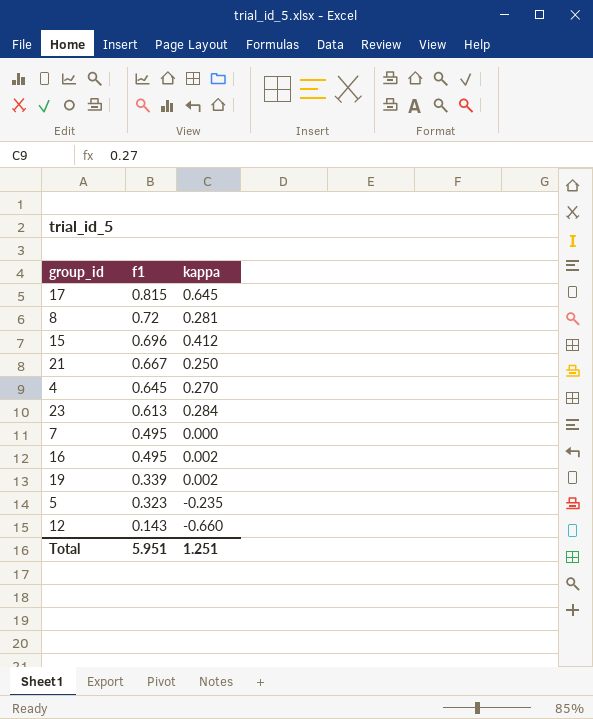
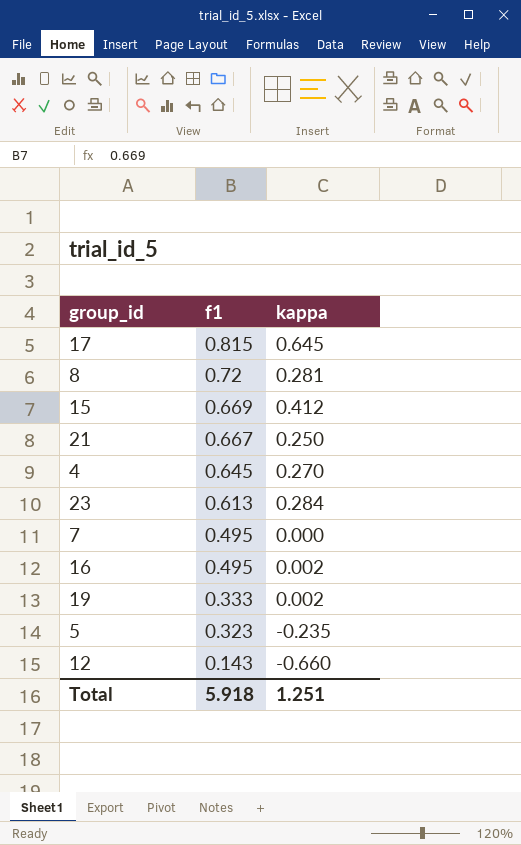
15 | f1: 0.696 -> 0.669
19 | f1: 0.339 -> 0.333
Total | f1: 5.951 -> 5.918

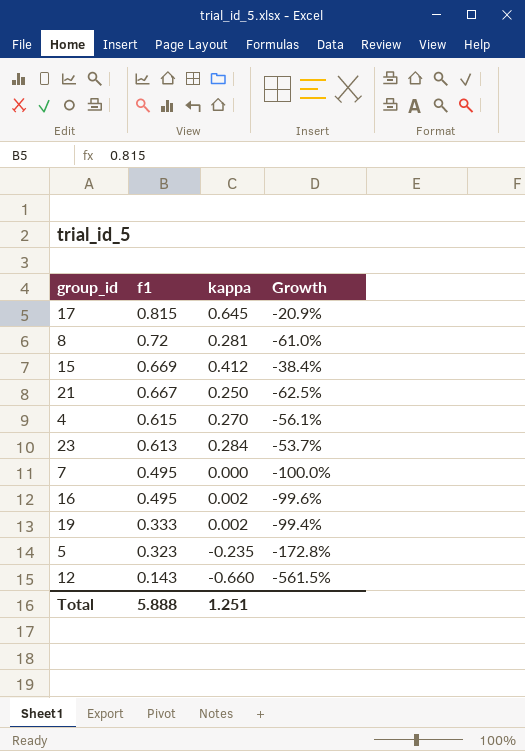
column Growth | formula: none -> ([kappa] - [f1]) / [f1]
4 | f1: 0.645 -> 0.615
Total | f1: 5.918 -> 5.888

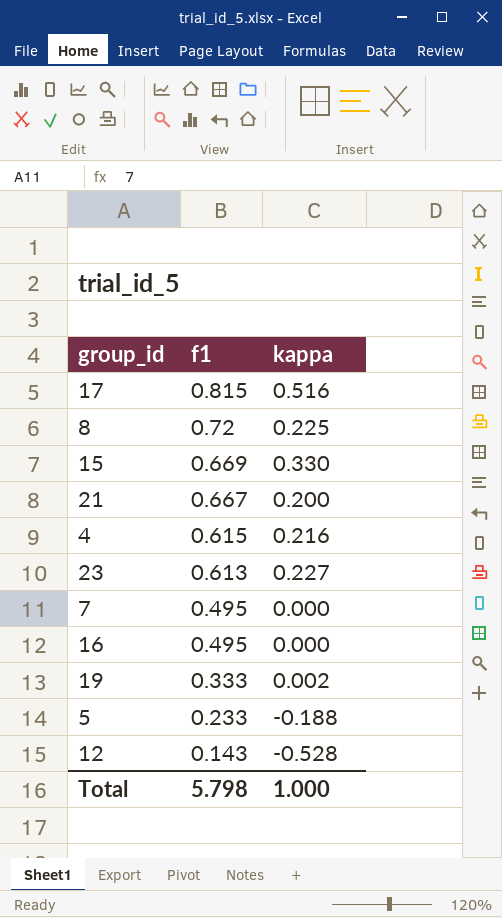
column Growth | formula: ([kappa] - [f1]) / [f1] -> none
17 | kappa: 0.645 -> 0.516
8 | kappa: 0.281 -> 0.225
15 | kappa: 0.412 -> 0.330
21 | kappa: 0.250 -> 0.200
4 | kappa: 0.270 -> 0.216
23 | kappa: 0.284 -> 0.227
16 | kappa: 0.002 -> 0.000
5 | f1: 0.323 -> 0.233
5 | kappa: -0.235 -> -0.188
12 | kappa: -0.660 -> -0.528
Total | f1: 5.888 -> 5.798
Total | kappa: 1.251 -> 1.000

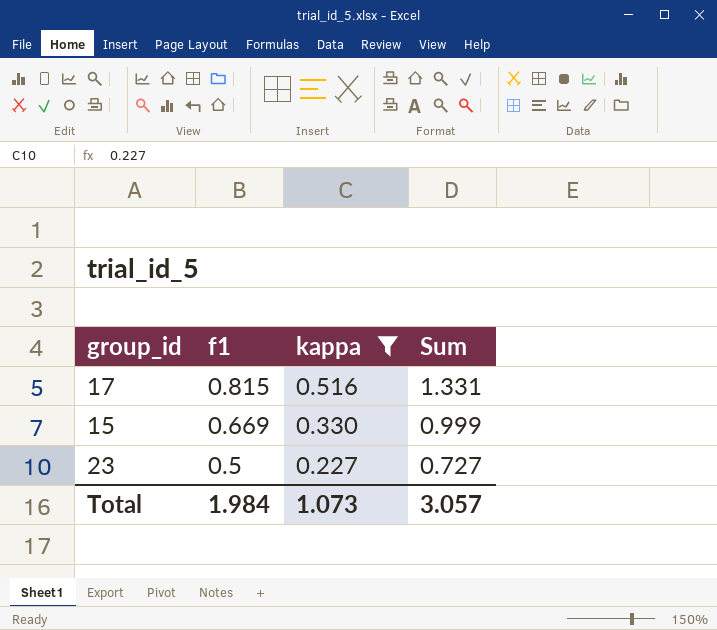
filter: none -> kappa >= 0.227
column Sum | formula: none -> [f1] + [kappa]
23 | f1: 0.613 -> 0.5
Total | f1: 5.798 -> 1.984
Total | kappa: 1.000 -> 1.073

